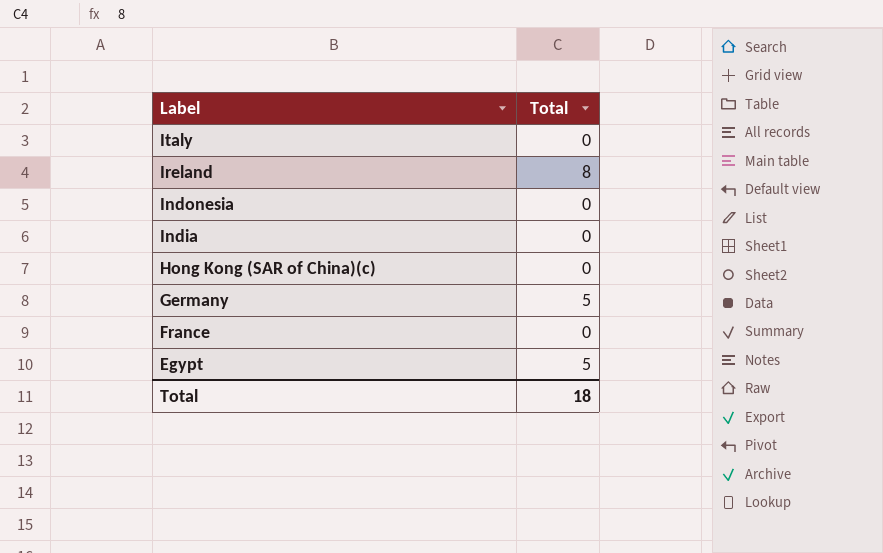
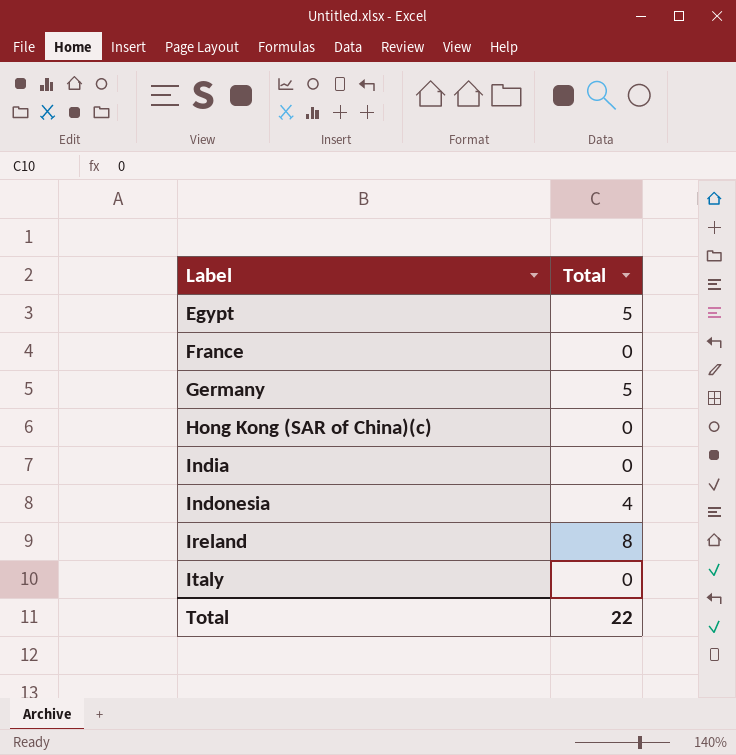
row order: Label descending -> Label ascending
Indonesia | Total: 0 -> 4
Total | Total: 18 -> 22

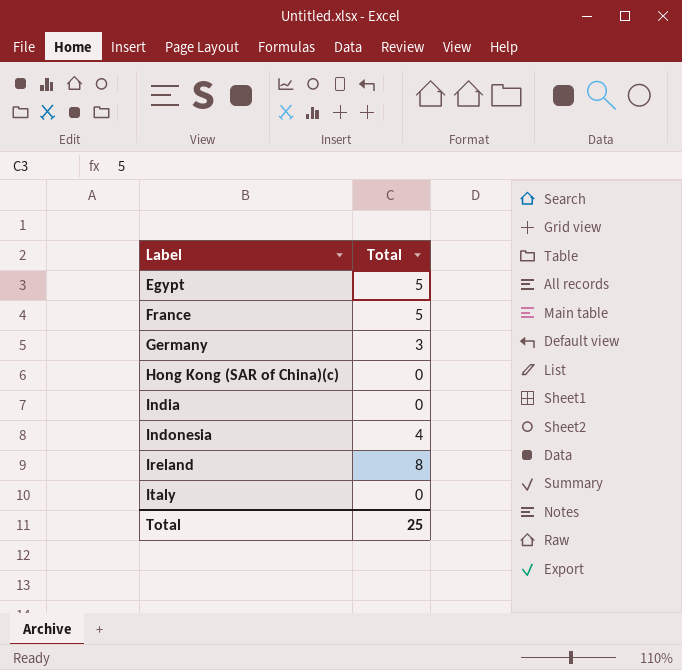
France | Total: 0 -> 5
Germany | Total: 5 -> 3
Total | Total: 22 -> 25

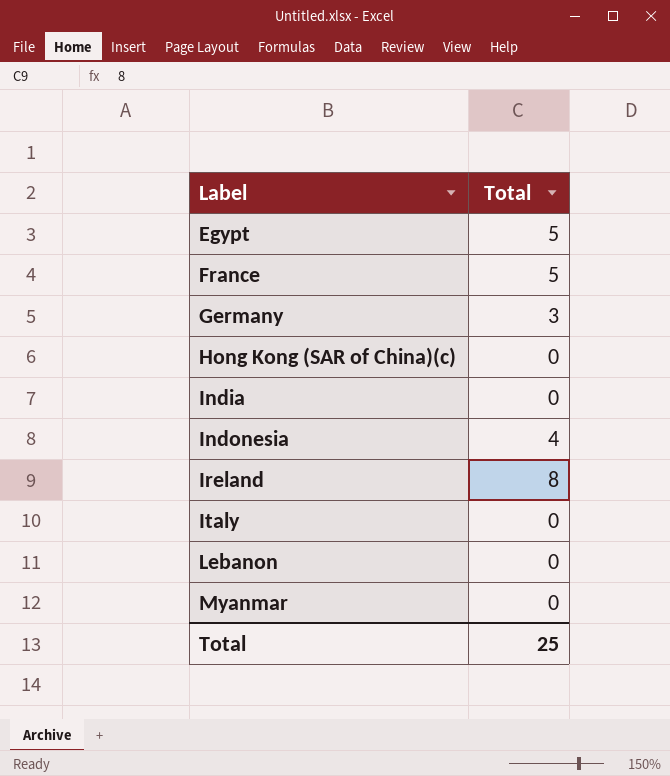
row Lebanon: none -> 0
row Myanmar: none -> 0

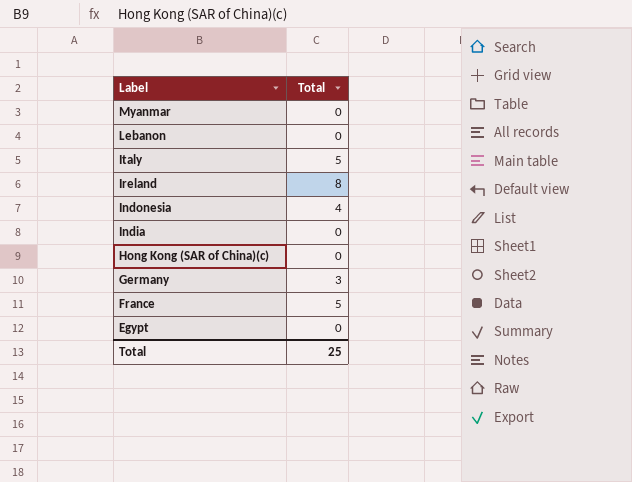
row order: Label ascending -> Label descending
Italy | Total: 0 -> 5
Egypt | Total: 5 -> 0

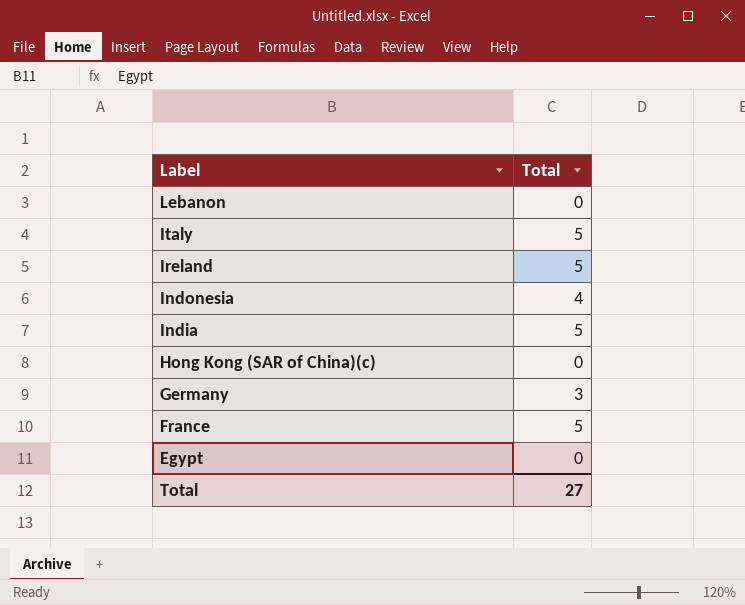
row Myanmar: 0 -> none
Ireland | Total: 8 -> 5
India | Total: 0 -> 5
Total | Total: 25 -> 27

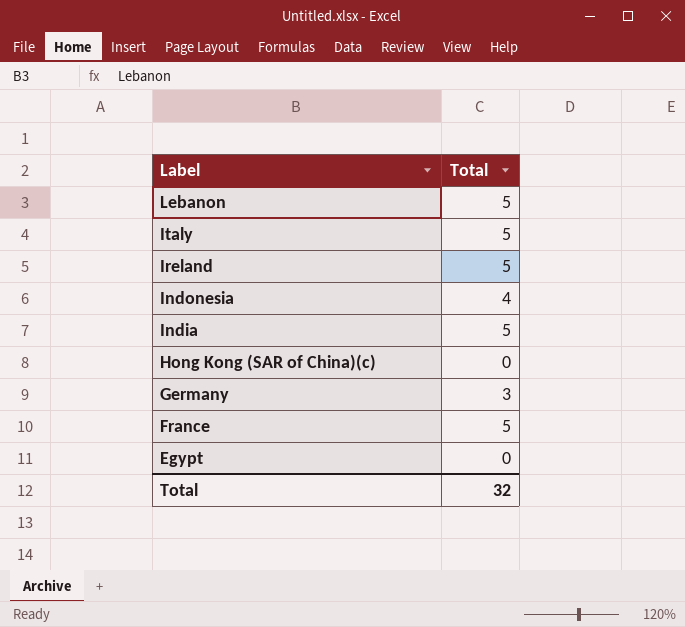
Lebanon | Total: 0 -> 5
Total | Total: 27 -> 32

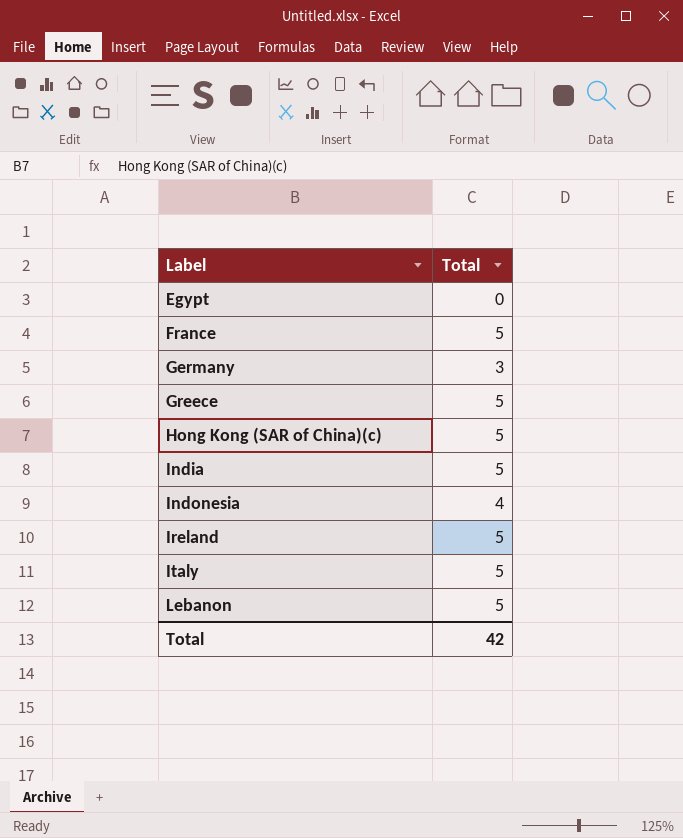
row order: Label descending -> Label ascending
row Greece: none -> 5
Hong Kong (SAR of China)(c) | Total: 0 -> 5
Total | Total: 32 -> 42

